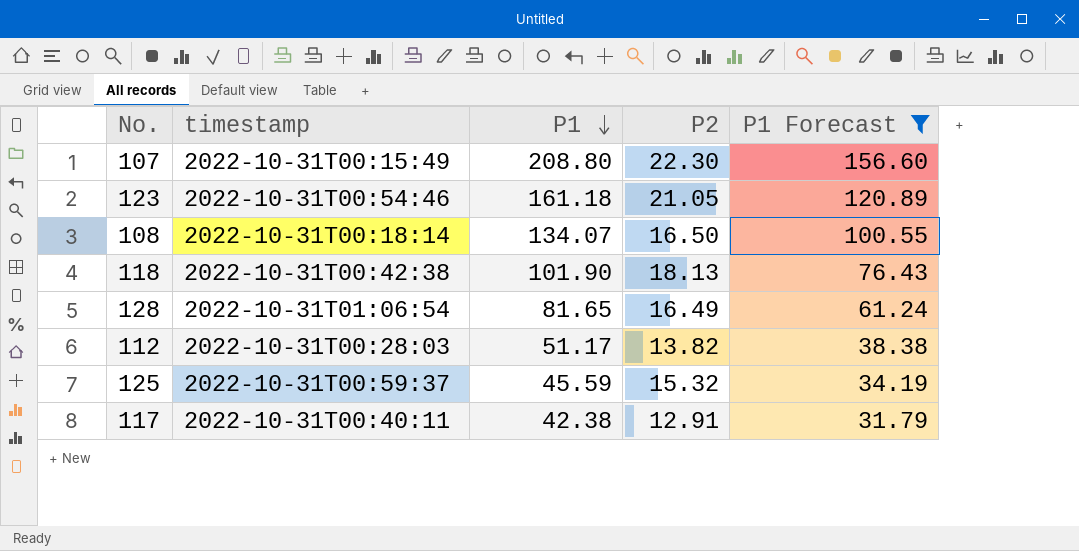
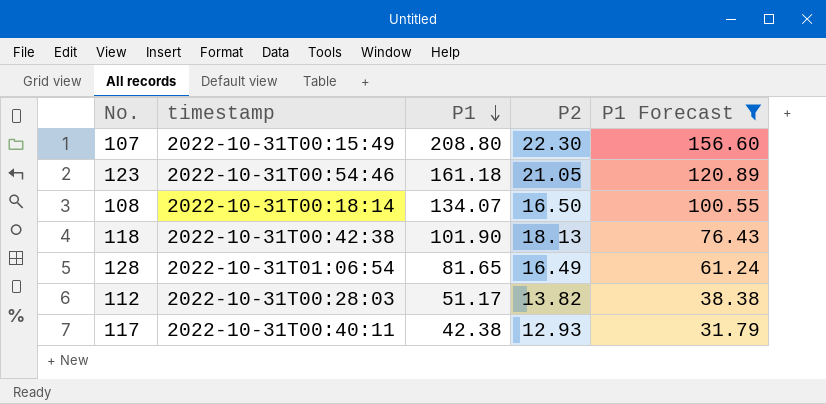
row 125: 2022-10-31T00:59:37 | 45.59 | 15.32 | 34.19 -> none
117 | P2: 12.91 -> 12.93

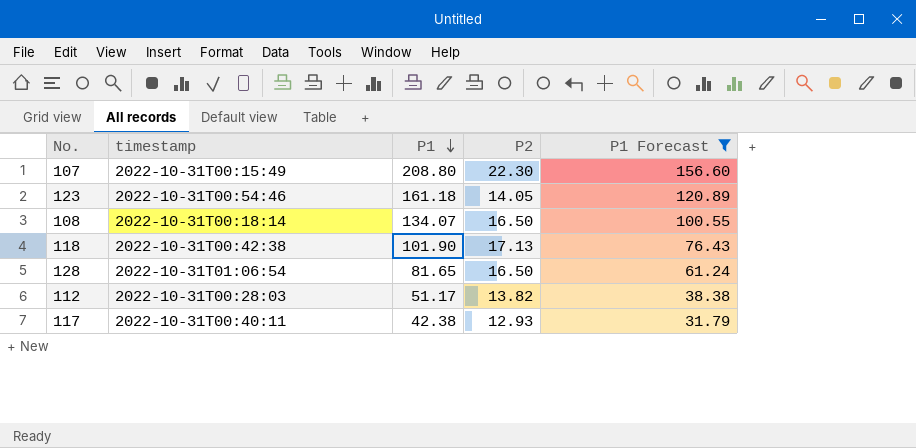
123 | P2: 21.05 -> 14.05
118 | P2: 18.13 -> 17.13
128 | P2: 16.49 -> 16.50

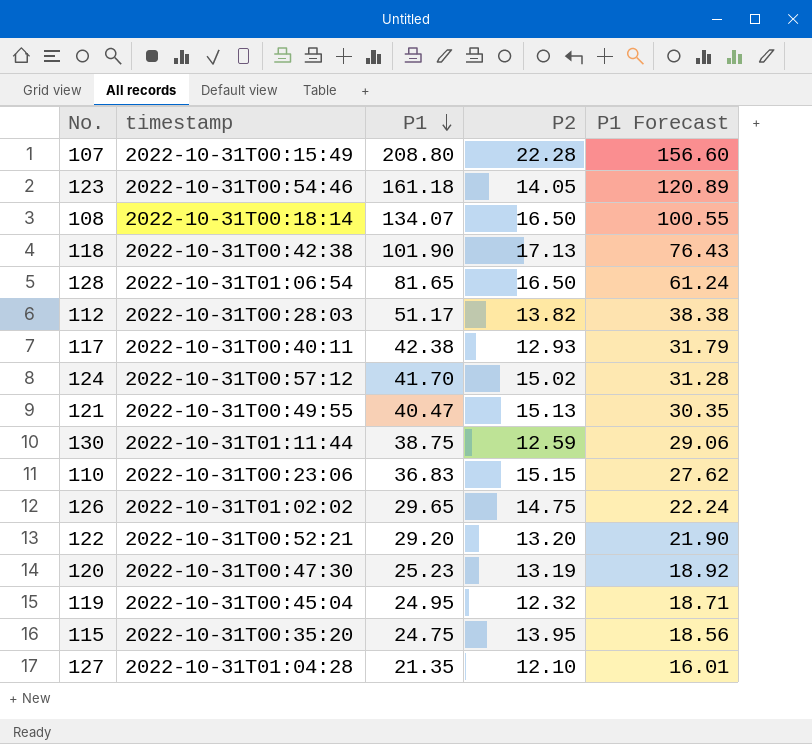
filter: P1 Forecast >= 31.79 -> none
107 | P2: 22.30 -> 22.28

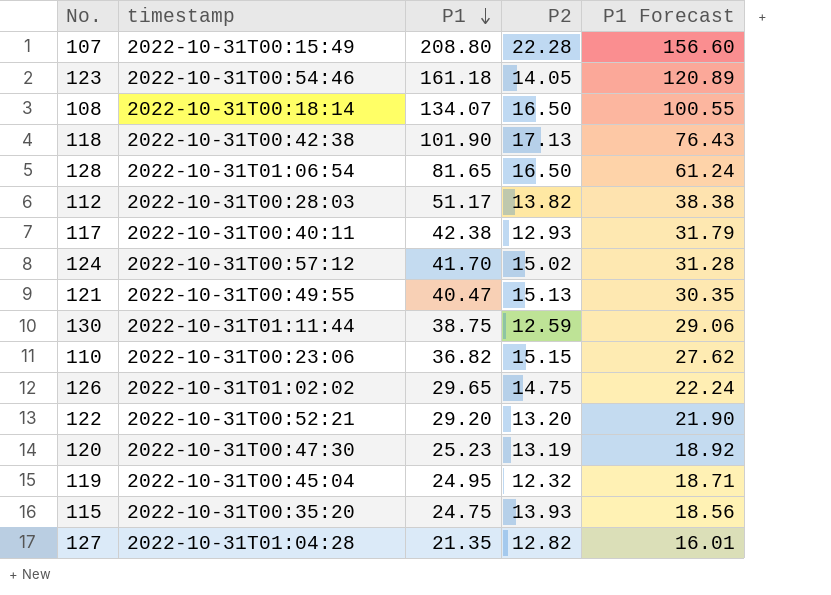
110 | P1: 36.83 -> 36.82
115 | P2: 13.95 -> 13.93
127 | P2: 12.10 -> 12.82

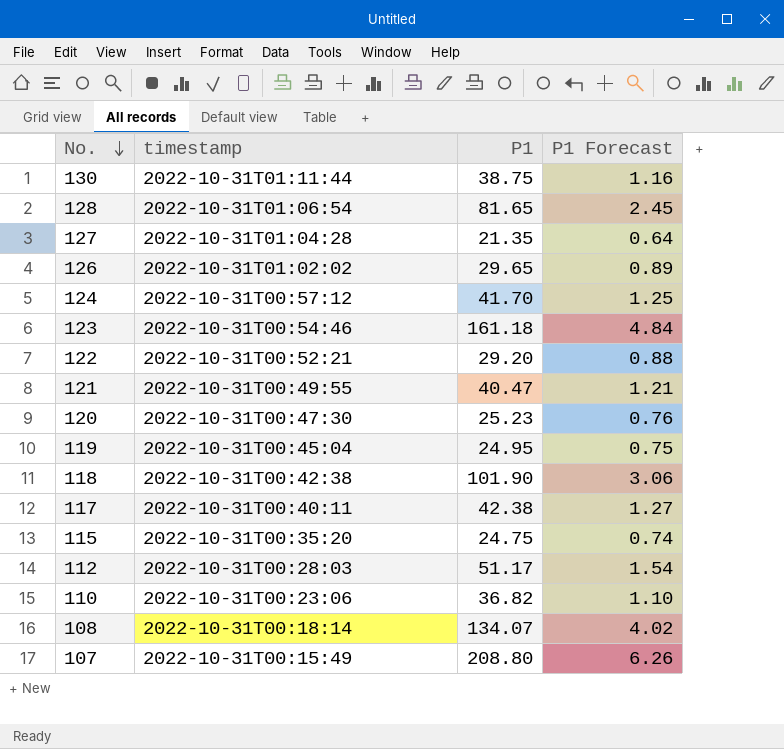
row order: P1 descending -> No. descending
column P2 | position: 4 -> none
column P1 Forecast | formula: [P1] * 0.75 -> [P1] * 0.03

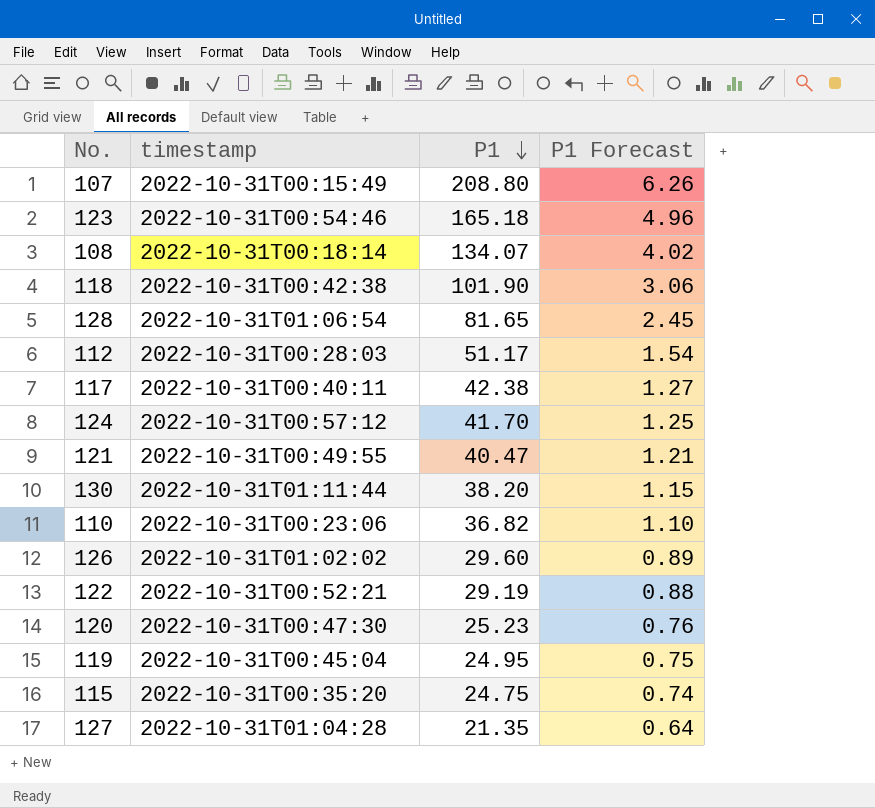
row order: No. descending -> P1 descending
123 | P1: 161.18 -> 165.18
123 | P1 Forecast: 4.84 -> 4.96
130 | P1: 38.75 -> 38.20
130 | P1 Forecast: 1.16 -> 1.15
126 | P1: 29.65 -> 29.60
122 | P1: 29.20 -> 29.19

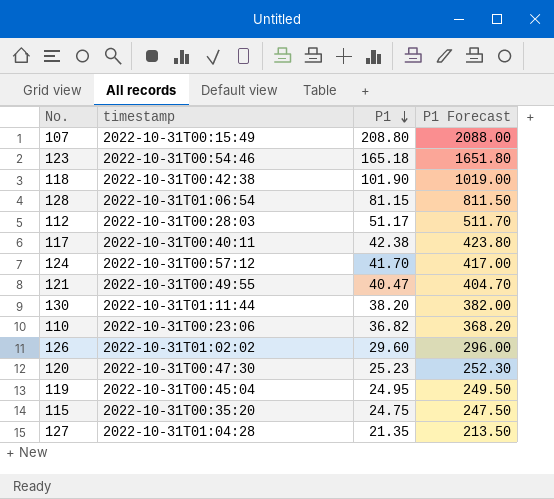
column P1 Forecast | formula: [P1] * 0.03 -> [P1] * 10
row 108: 2022-10-31T00:18:14 | 134.07 | 4.02 -> none
row 122: 2022-10-31T00:52:21 | 29.19 | 0.88 -> none
128 | P1: 81.65 -> 81.15

